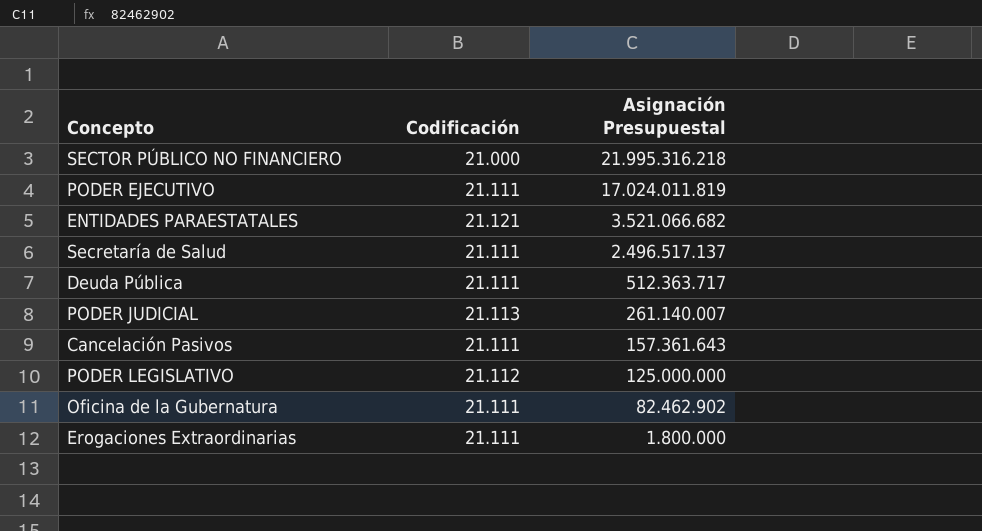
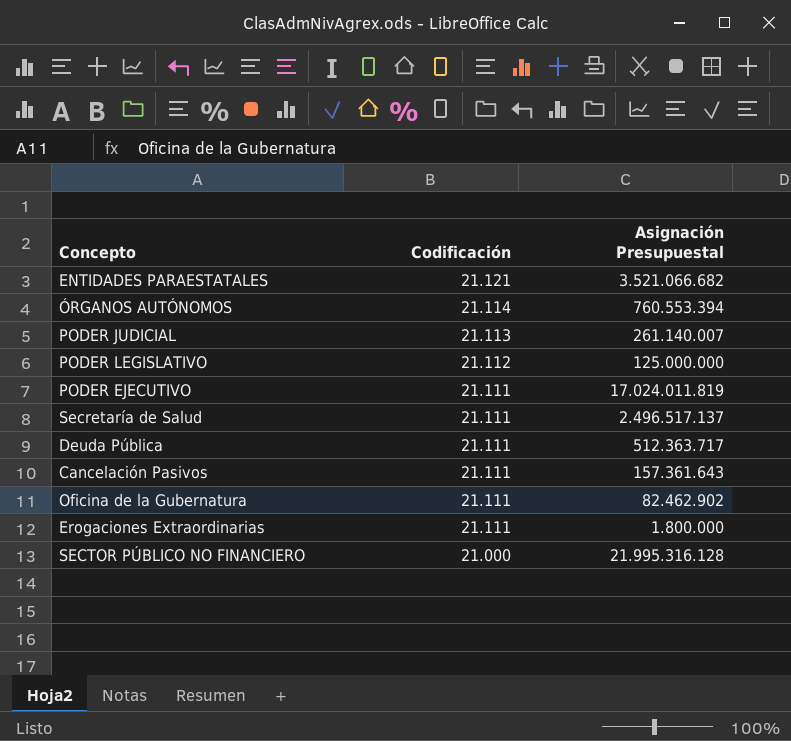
row order: Asignación Presupuestal descending -> Codificación descending
row ÓRGANOS AUTÓNOMOS: none -> 21.114 | 760.553.394
SECTOR PÚBLICO NO FINANCIERO | Asignación Presupuestal: 21.995.316.218 -> 21.995.316.128

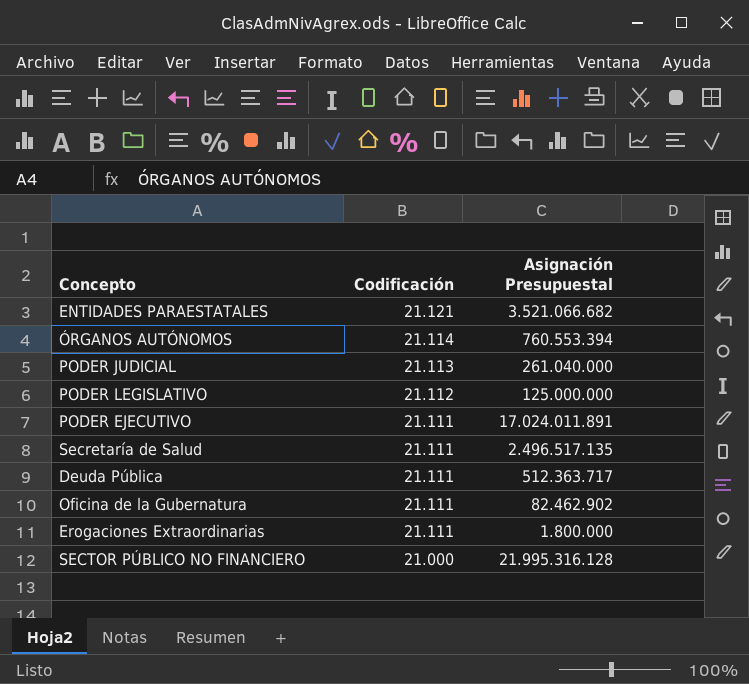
row Cancelación Pasivos: 21.111 | 157.361.643 -> none
PODER JUDICIAL | Asignación Presupuestal: 261.140.007 -> 261.040.000
PODER EJECUTIVO | Asignación Presupuestal: 17.024.011.819 -> 17.024.011.891
Secretaría de Salud | Asignación Presupuestal: 2.496.517.137 -> 2.496.517.135

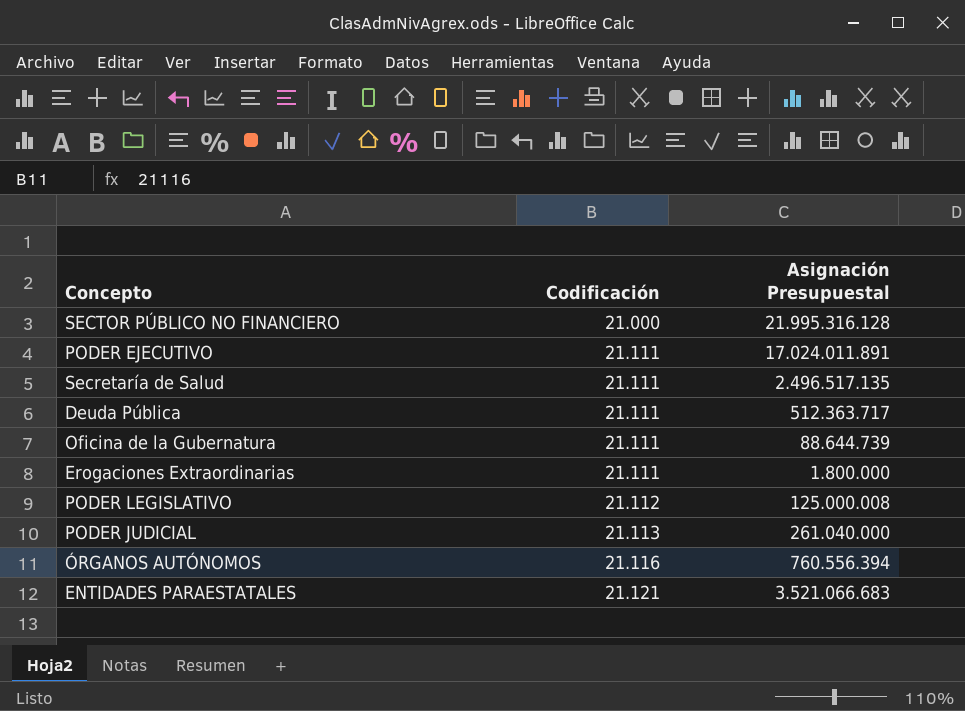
row order: Codificación descending -> Codificación ascending
Oficina de la Gubernatura | Asignación Presupuestal: 82.462.902 -> 88.644.739
PODER LEGISLATIVO | Asignación Presupuestal: 125.000.000 -> 125.000.008
ÓRGANOS AUTÓNOMOS | Codificación: 21.114 -> 21.116
ÓRGANOS AUTÓNOMOS | Asignación Presupuestal: 760.553.394 -> 760.556.394
ENTIDADES PARAESTATALES | Asignación Presupuestal: 3.521.066.682 -> 3.521.066.683

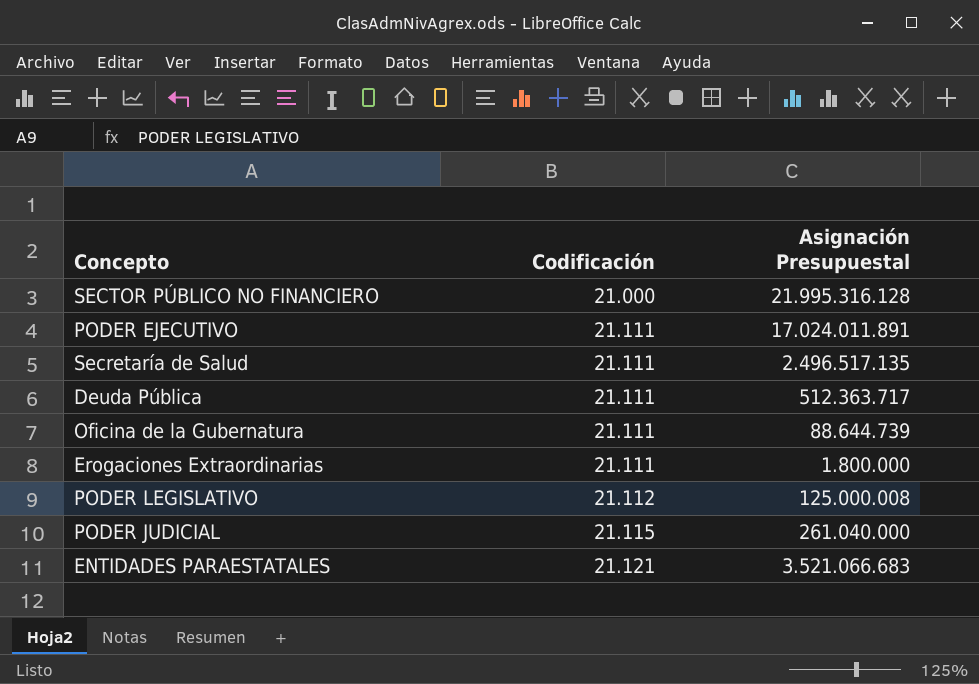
row ÓRGANOS AUTÓNOMOS: 21.116 | 760.556.394 -> none
PODER JUDICIAL | Codificación: 21.113 -> 21.115

